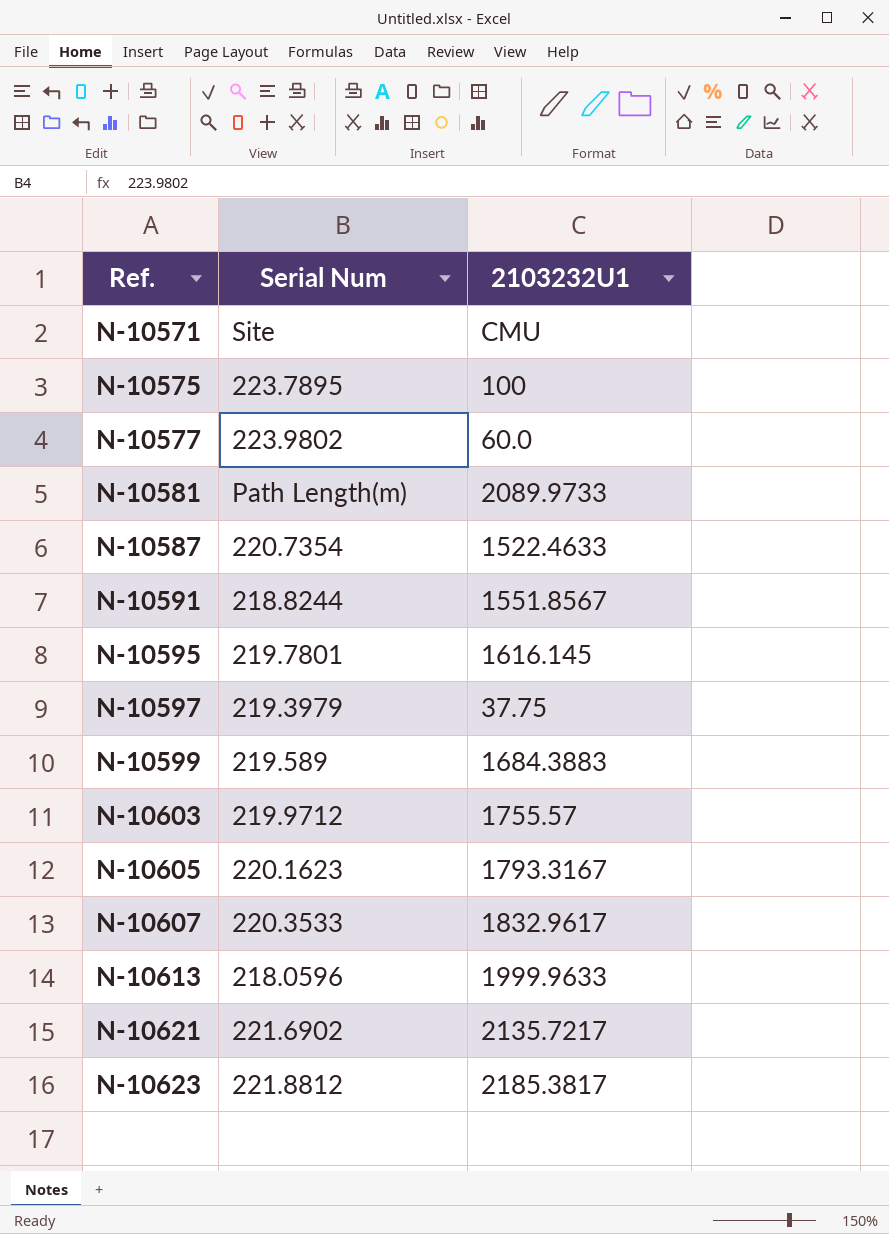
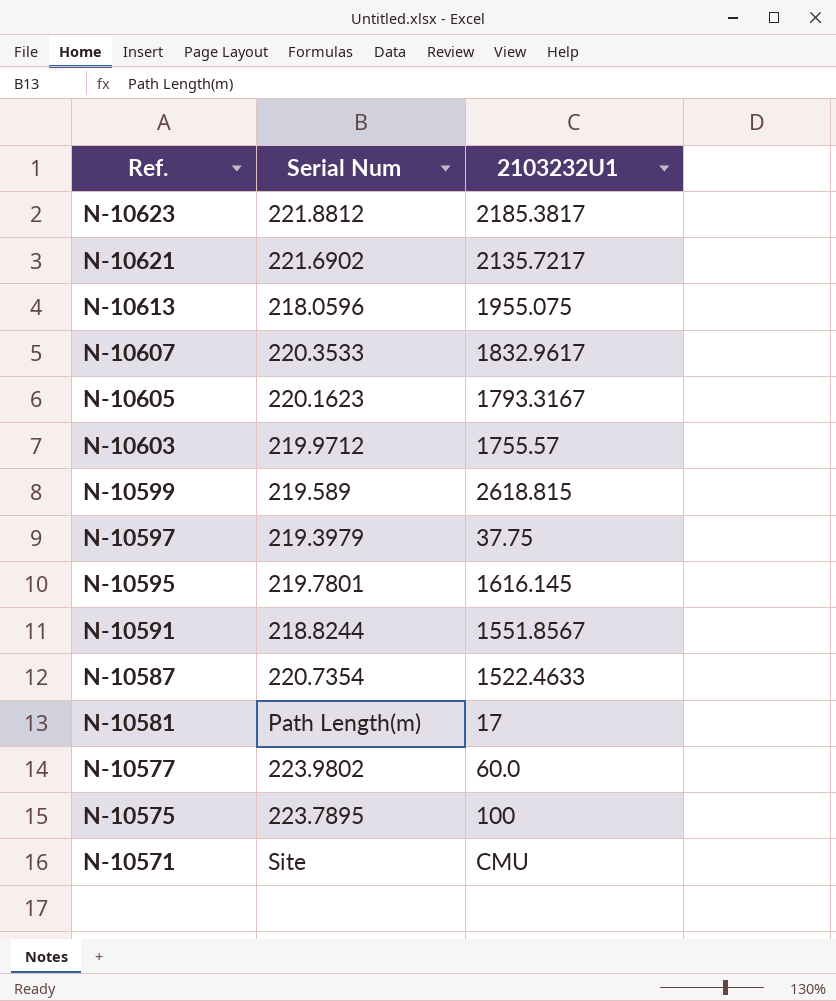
row order: Ref. ascending -> Ref. descending
N-10613 | 2103232U1: 1999.9633 -> 1955.075
N-10599 | 2103232U1: 1684.3883 -> 2618.815
N-10581 | 2103232U1: 2089.9733 -> 17

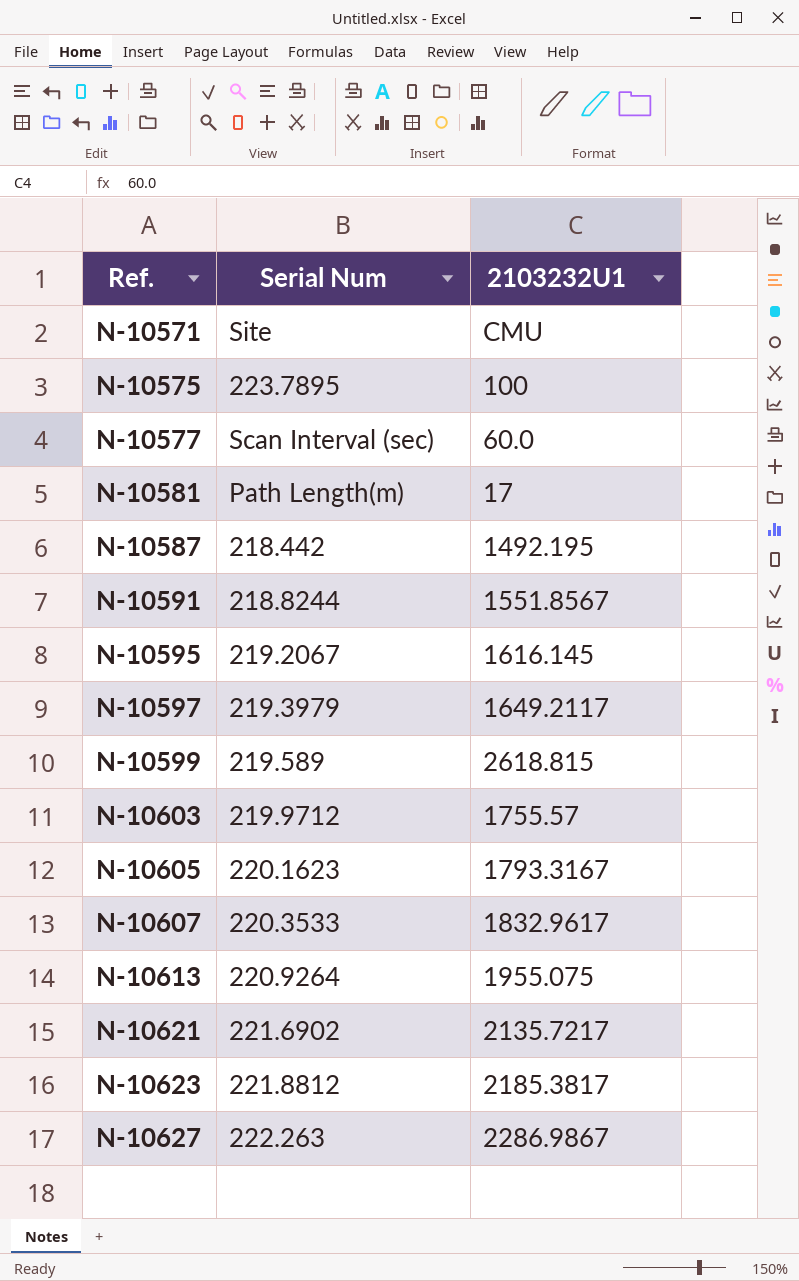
row order: Ref. descending -> Ref. ascending
N-10577 | Serial Num: 223.9802 -> Scan Interval (sec)
N-10587 | Serial Num: 220.7354 -> 218.442
N-10587 | 2103232U1: 1522.4633 -> 1492.195
N-10595 | Serial Num: 219.7801 -> 219.2067
N-10597 | 2103232U1: 37.75 -> 1649.2117
N-10613 | Serial Num: 218.0596 -> 220.9264
row N-10627: none -> 222.263 | 2286.9867

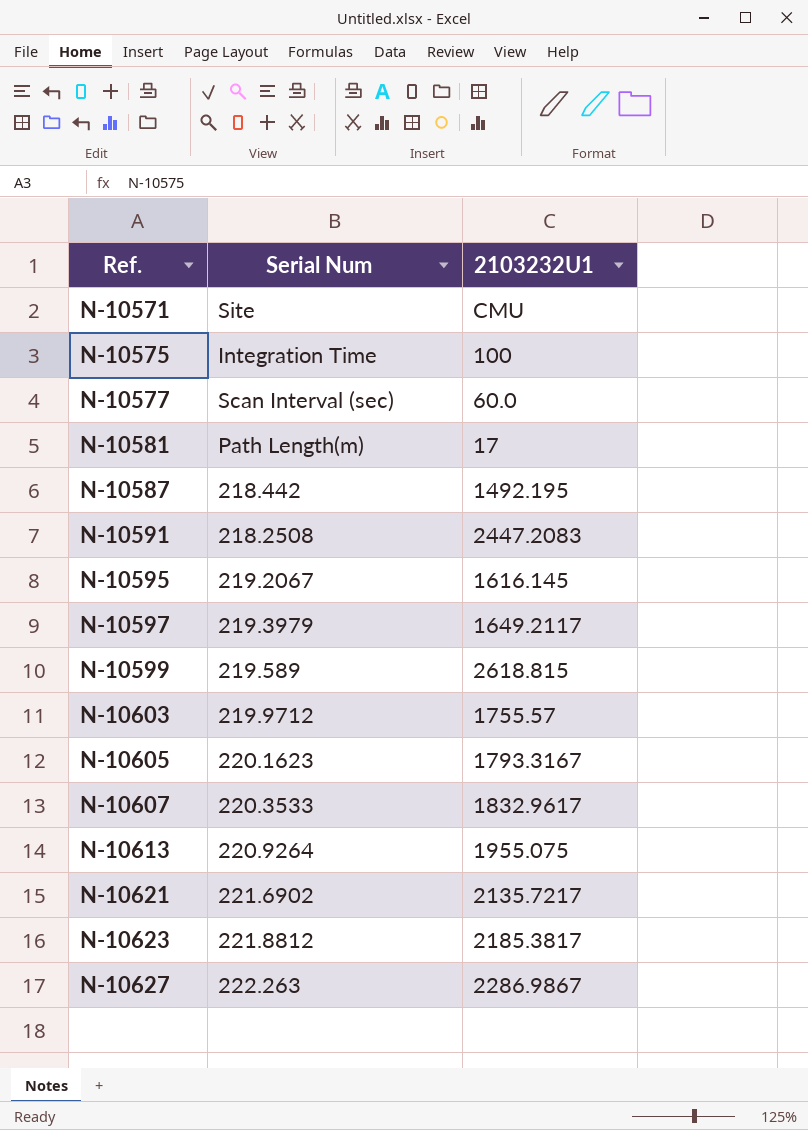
N-10575 | Serial Num: 223.7895 -> Integration Time
N-10591 | Serial Num: 218.8244 -> 218.2508
N-10591 | 2103232U1: 1551.8567 -> 2447.2083

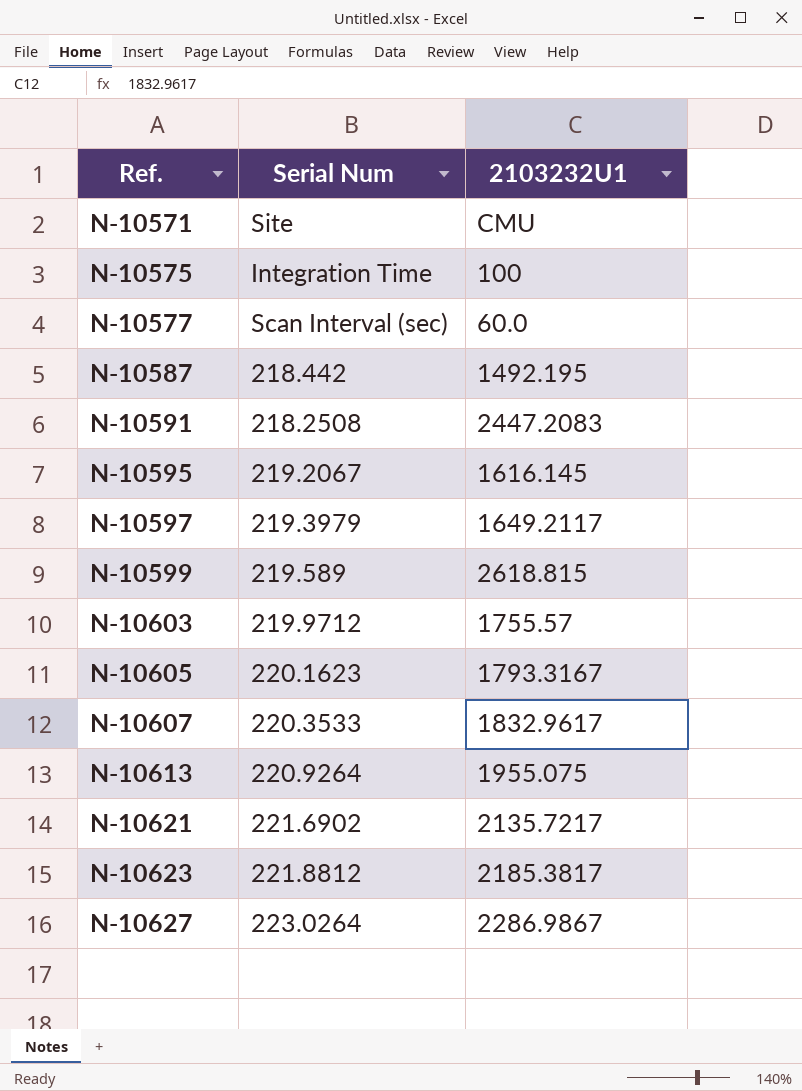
row N-10581: Path Length(m) | 17 -> none
N-10627 | Serial Num: 222.263 -> 223.0264

